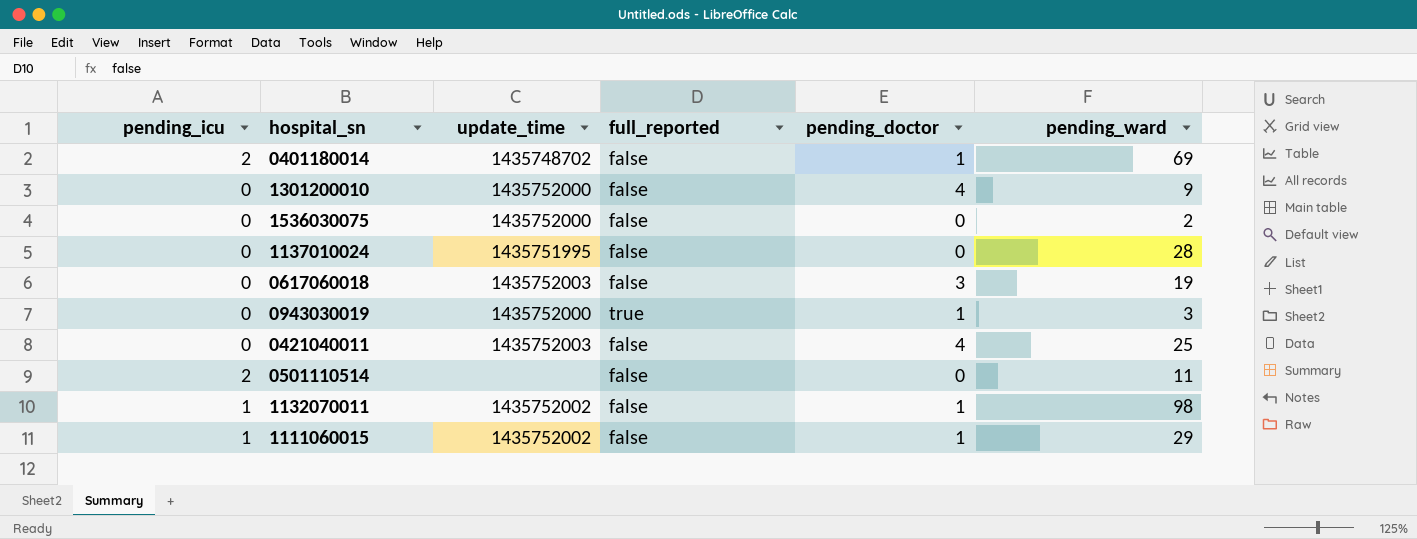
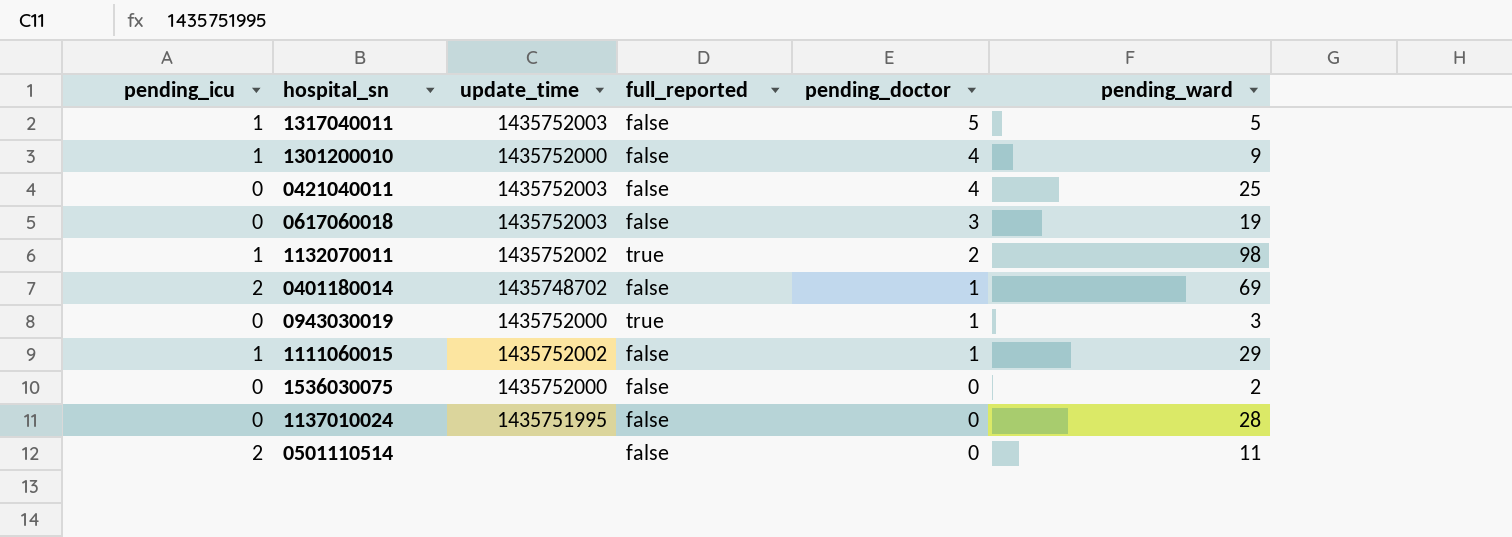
row order: none -> pending_doctor descending
row 1317040011: none -> 1 | 1435752003 | false | 5 | 5
1301200010 | pending_icu: 0 -> 1
1132070011 | full_reported: false -> true
1132070011 | pending_doctor: 1 -> 2

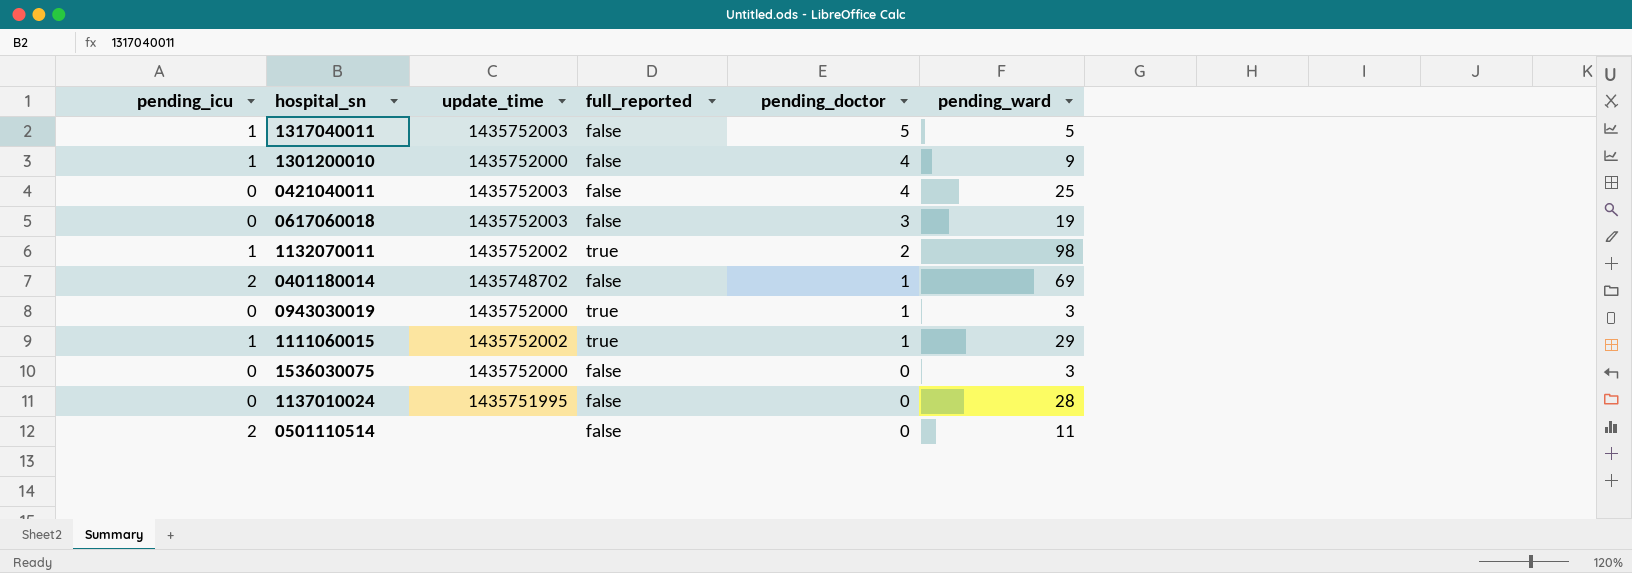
1111060015 | full_reported: false -> true
1536030075 | pending_ward: 2 -> 3

